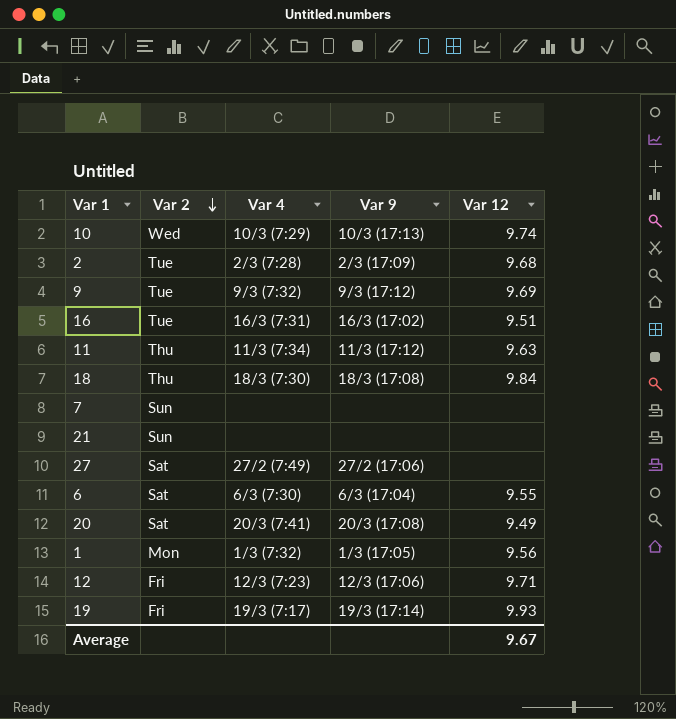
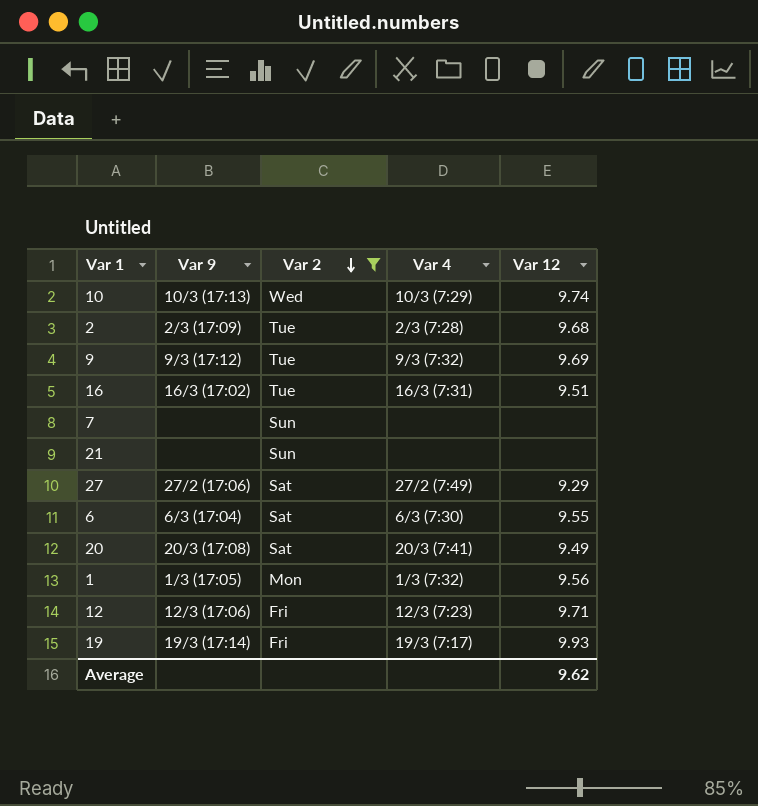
filter: none -> Var 2 != Thu
column Var 9 | position: 4 -> 2
27 | Var 12: none -> 9.29
Average | Var 12: 9.67 -> 9.62

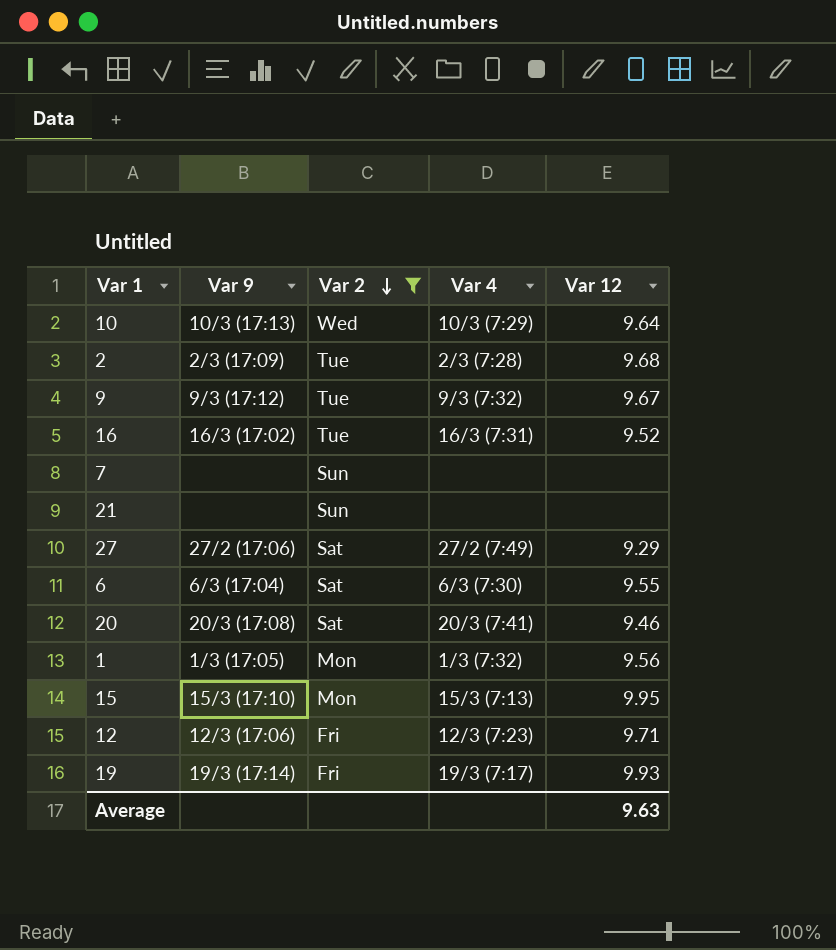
10 | Var 12: 9.74 -> 9.64
9 | Var 12: 9.69 -> 9.67
16 | Var 12: 9.51 -> 9.52
20 | Var 12: 9.49 -> 9.46
row 15: none -> 15/3 (17:10) | Mon | 15/3 (7:13) | 9.95
Average | Var 12: 9.62 -> 9.63

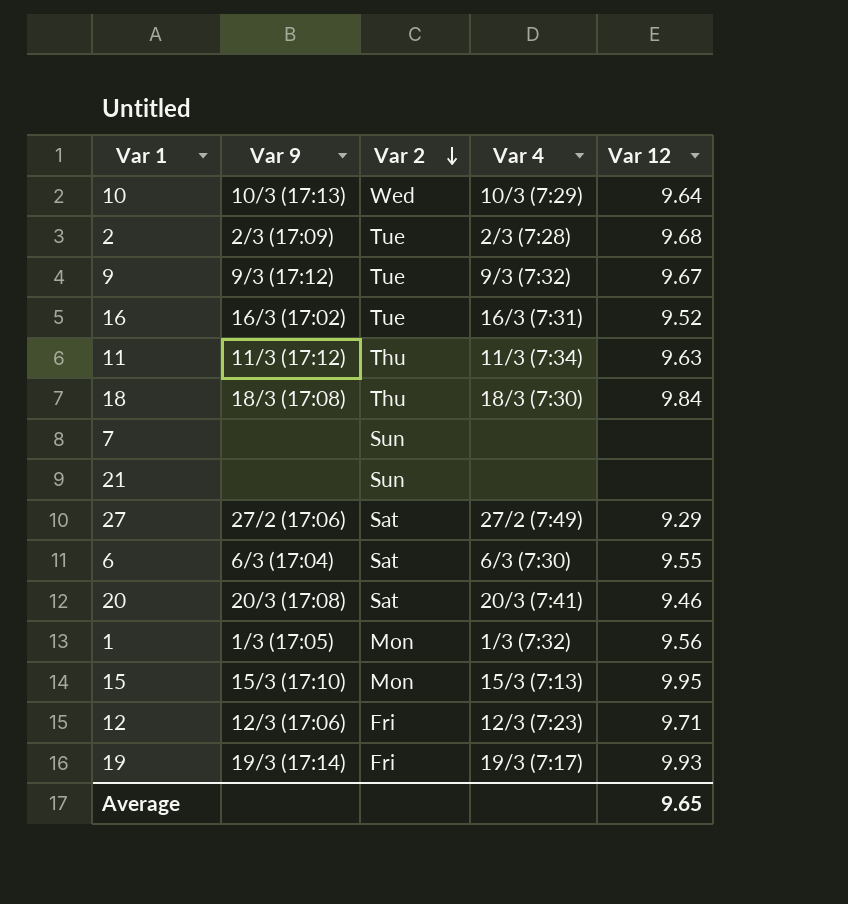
filter: Var 2 != Thu -> none
Average | Var 12: 9.63 -> 9.65

